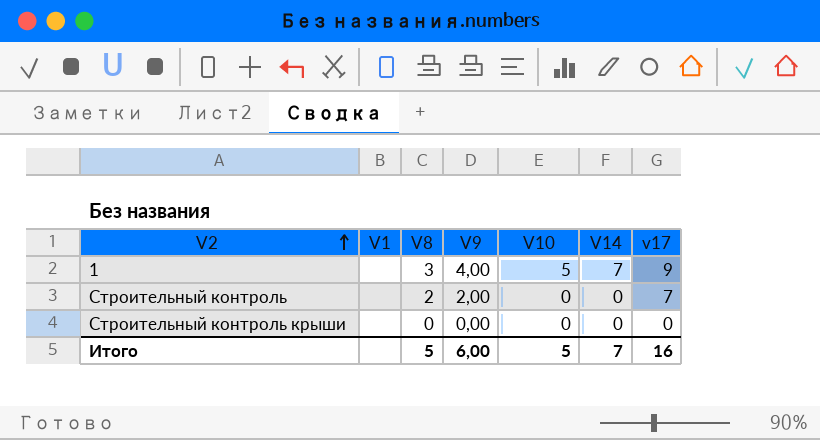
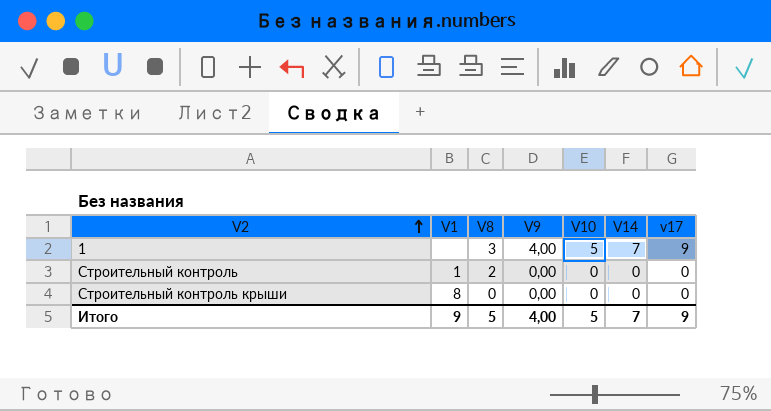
Строительный контроль | V1: none -> 1
Строительный контроль | V9: 2,00 -> 0,00
Строительный контроль | v17: 7 -> 0
Строительный контроль крыши | V1: none -> 8
Итого | V1: none -> 9
Итого | V9: 6,00 -> 4,00
Итого | v17: 16 -> 9

